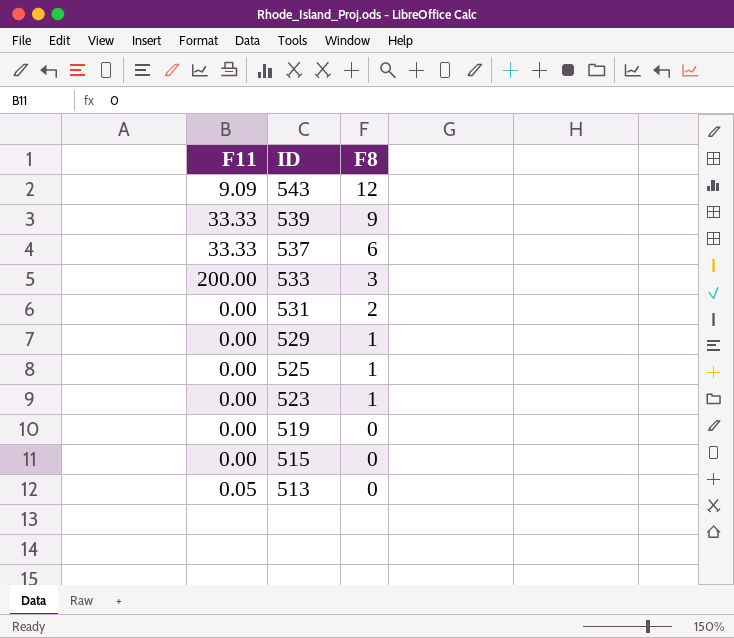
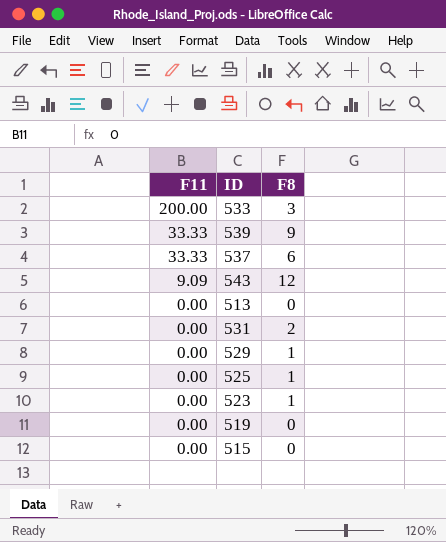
row order: ID descending -> F11 descending
513 | F11: 0.05 -> 0.00

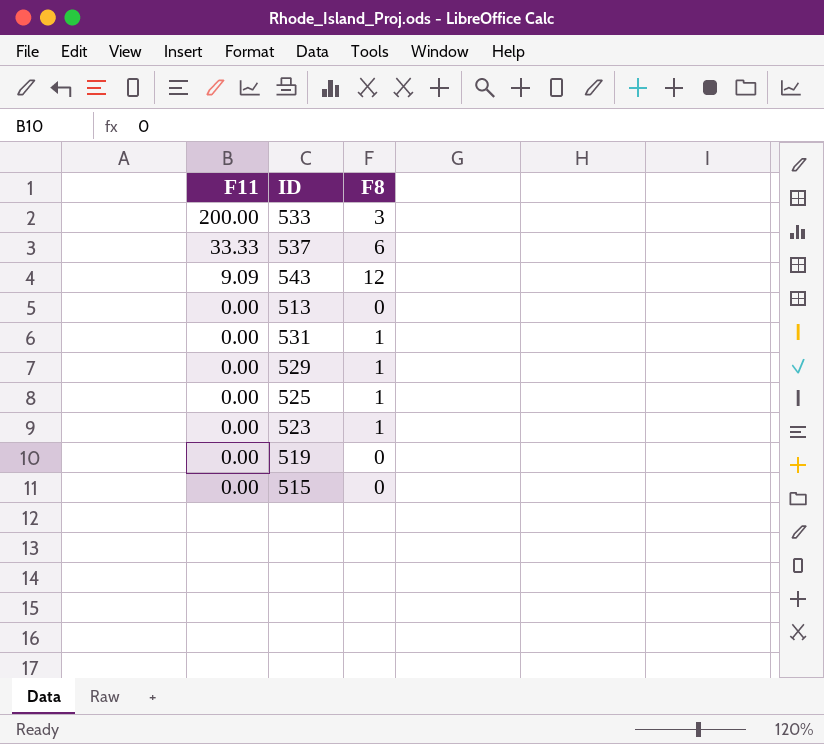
row 539: 33.33 | 9 -> none
531 | F8: 2 -> 1

